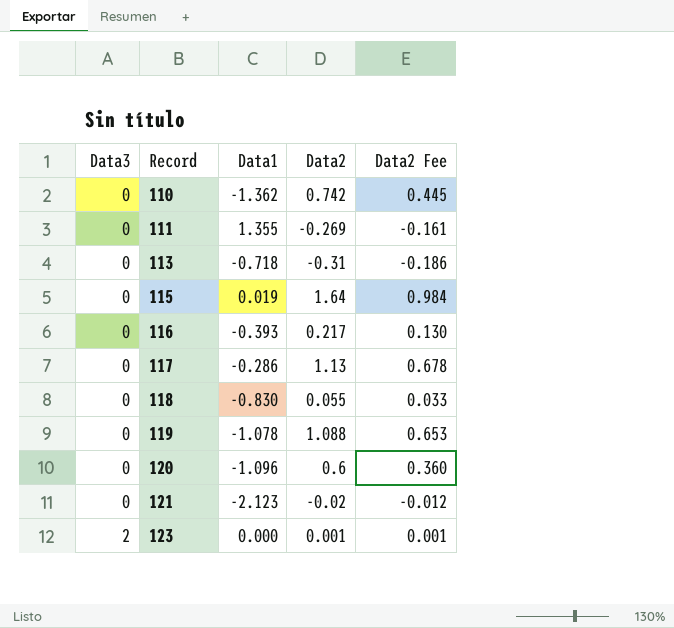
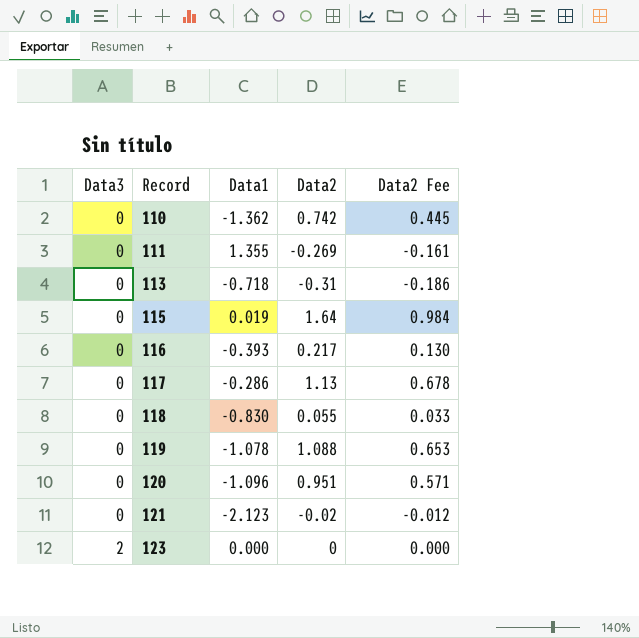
120 | Data2: 0.6 -> 0.951
120 | Data2 Fee: 0.360 -> 0.571
123 | Data2: 0.001 -> 0
123 | Data2 Fee: 0.001 -> 0.000

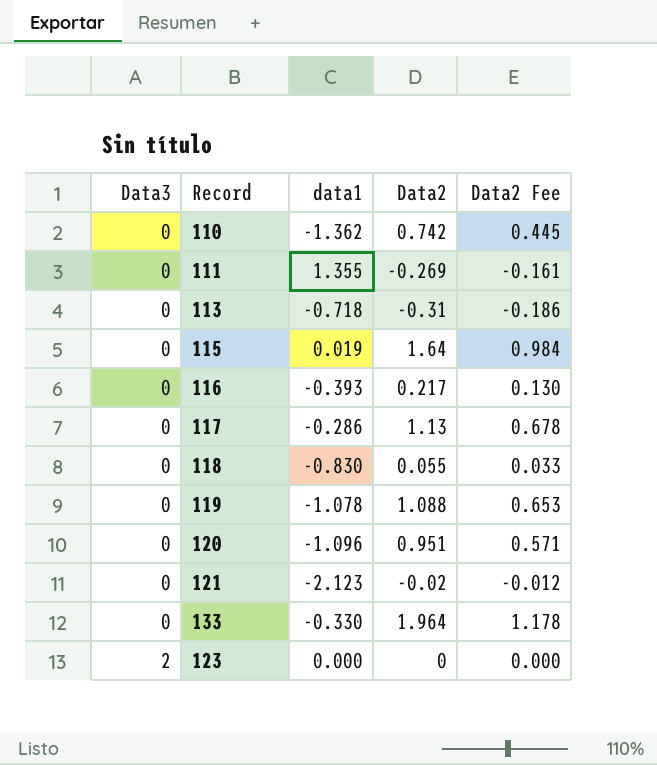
column name: Data1 -> data1
row 133: none -> 0 | -0.330 | 1.964 | 1.178

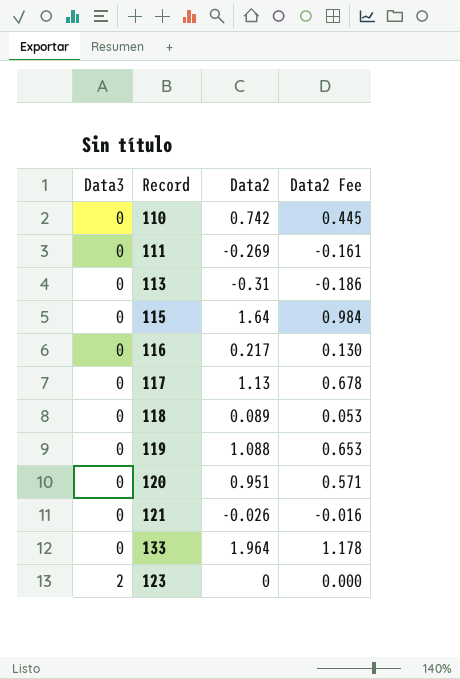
column data1 | position: 3 -> none
118 | Data2: 0.055 -> 0.089
118 | Data2 Fee: 0.033 -> 0.053
121 | Data2: -0.02 -> -0.026
121 | Data2 Fee: -0.012 -> -0.016

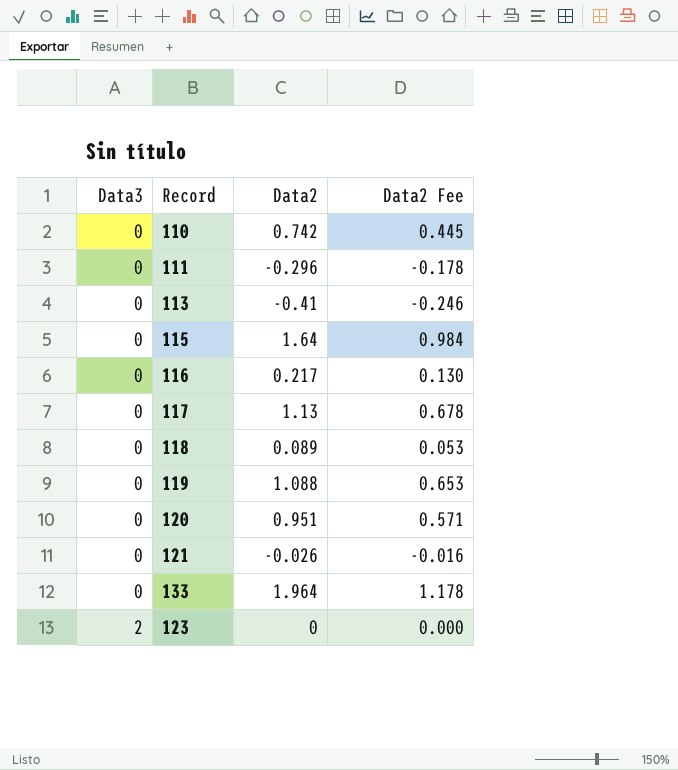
111 | Data2: -0.269 -> -0.296
111 | Data2 Fee: -0.161 -> -0.178
113 | Data2: -0.31 -> -0.41
113 | Data2 Fee: -0.186 -> -0.246

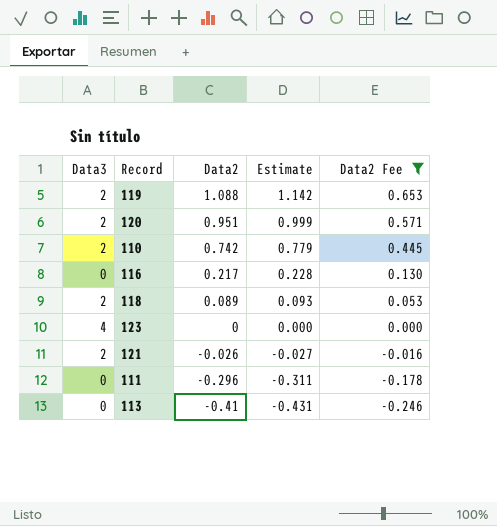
filter: none -> Data2 Fee <= 0.653
row order: Data3 ascending -> Data2 descending
column Estimate | formula: none -> [Data2] * 1.05
119 | Data3: 0 -> 2
120 | Data3: 0 -> 2
110 | Data3: 0 -> 2
118 | Data3: 0 -> 2
123 | Data3: 2 -> 4
121 | Data3: 0 -> 2

